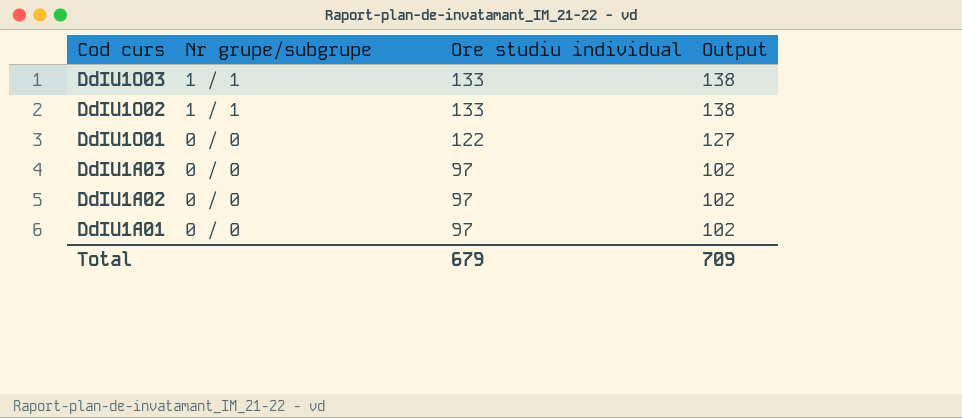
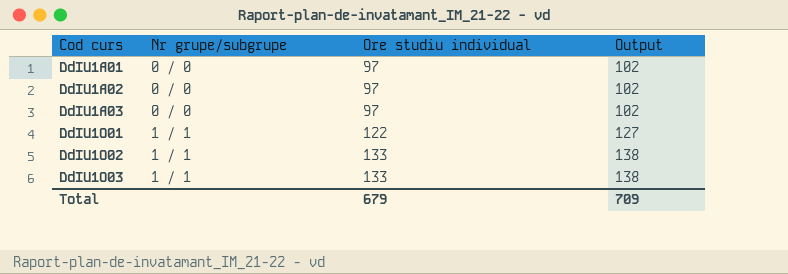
row order: Cod curs descending -> Cod curs ascending
DdIU1O01 | Nr grupe/subgrupe: 0 / 0 -> 1 / 1

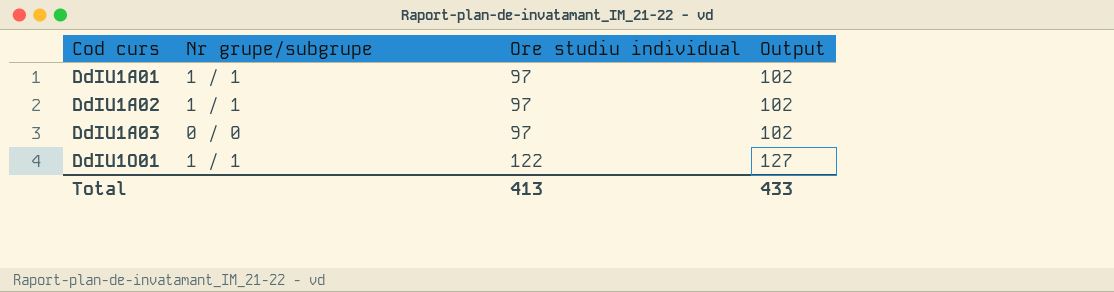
row DdIU1O02: 1 / 1 | 133 | 138 -> none
row DdIU1O03: 1 / 1 | 133 | 138 -> none
DdIU1A01 | Nr grupe/subgrupe: 0 / 0 -> 1 / 1
DdIU1A02 | Nr grupe/subgrupe: 0 / 0 -> 1 / 1
Total | Ore studiu individual: 679 -> 413
Total | Output: 709 -> 433

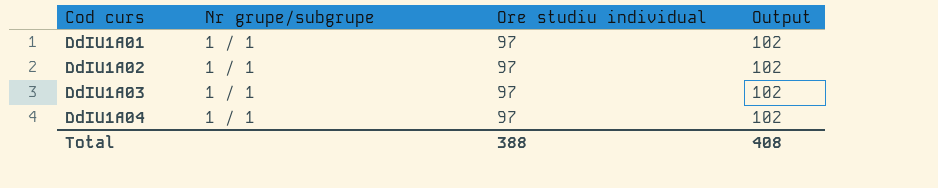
row DdIU1O01: 1 / 1 | 122 | 127 -> none
DdIU1A03 | Nr grupe/subgrupe: 0 / 0 -> 1 / 1
row DdIU1A04: none -> 1 / 1 | 97 | 102
Total | Ore studiu individual: 413 -> 388
Total | Output: 433 -> 408

